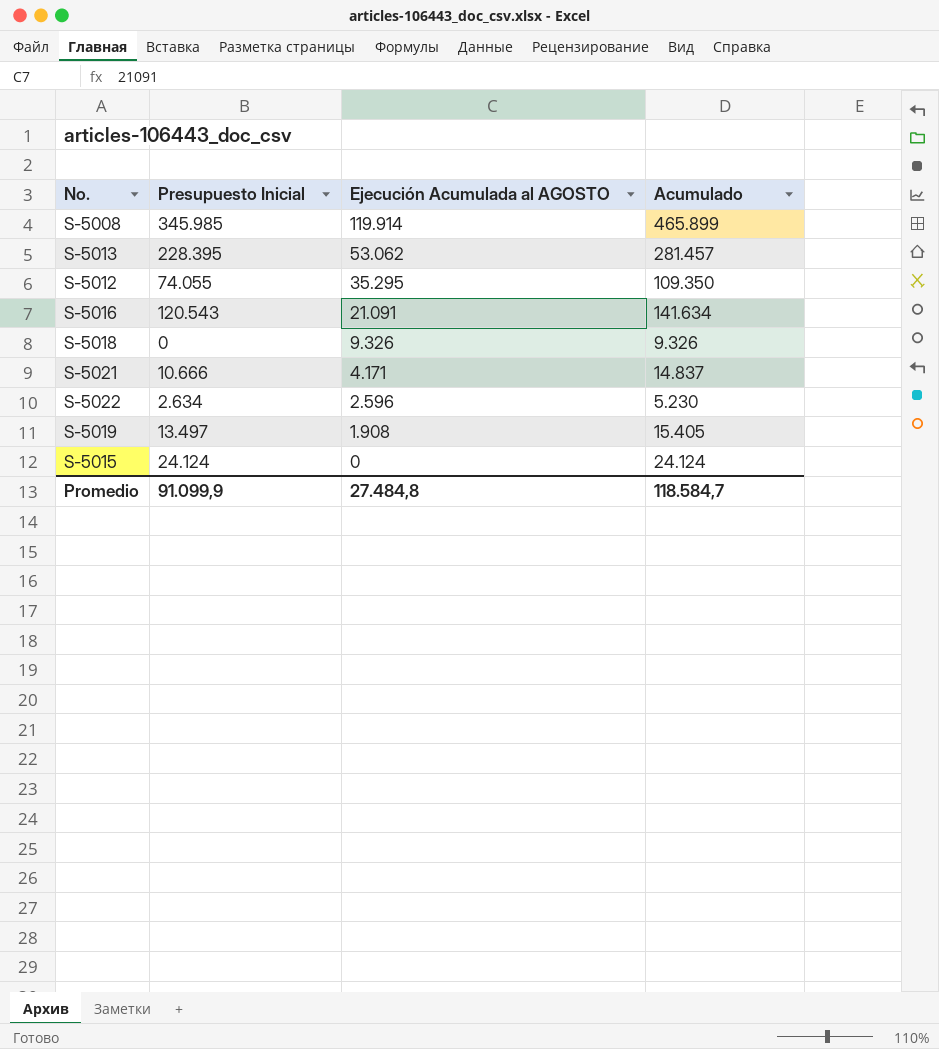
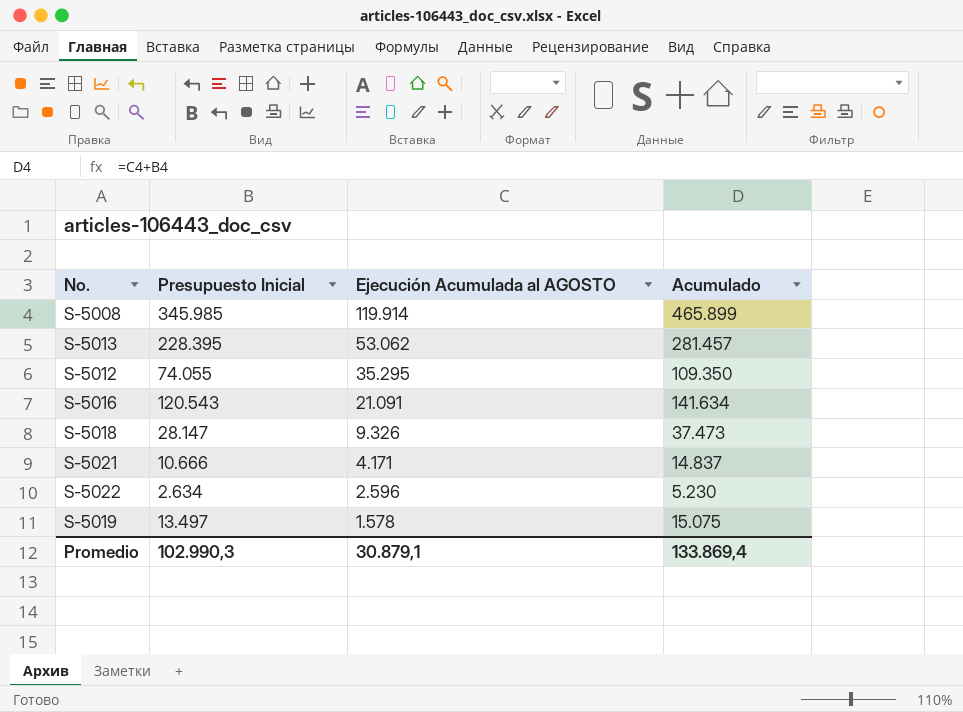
row S-5015: 24.124 | 0 | 24.124 -> none
S-5018 | Presupuesto Inicial: 0 -> 28.147
S-5018 | Acumulado: 9.326 -> 37.473
S-5019 | Ejecución Acumulada al AGOSTO: 1.908 -> 1.578
S-5019 | Acumulado: 15.405 -> 15.075
Promedio | Presupuesto Inicial: 91.099,9 -> 102.990,3
Promedio | Ejecución Acumulada al AGOSTO: 27.484,8 -> 30.879,1
Promedio | Acumulado: 118.584,7 -> 133.869,4

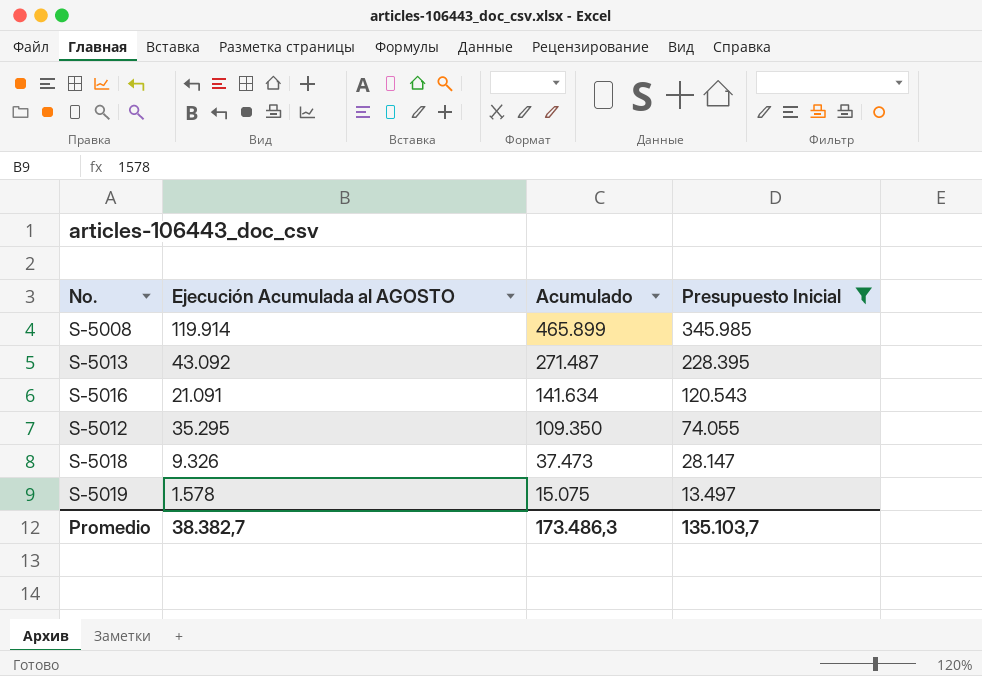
filter: none -> Presupuesto Inicial >= 13.497
row order: Ejecución Acumulada al AGOSTO descending -> Acumulado descending
column Presupuesto Inicial | position: 2 -> 4
S-5013 | Ejecución Acumulada al AGOSTO: 53.062 -> 43.092
S-5013 | Acumulado: 281.457 -> 271.487
Promedio | Ejecución Acumulada al AGOSTO: 30.879,1 -> 38.382,7
Promedio | Acumulado: 133.869,4 -> 173.486,3
Promedio | Presupuesto Inicial: 102.990,3 -> 135.103,7

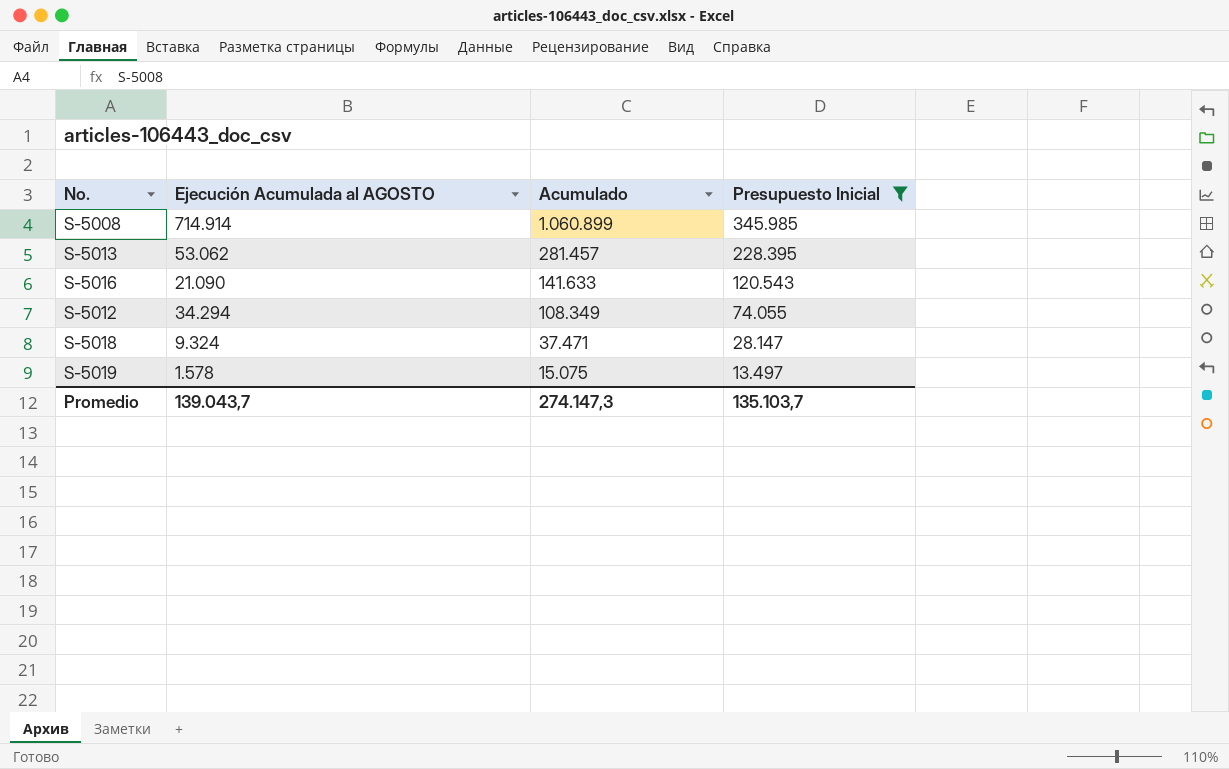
S-5008 | Ejecución Acumulada al AGOSTO: 119.914 -> 714.914
S-5008 | Acumulado: 465.899 -> 1.060.899
S-5013 | Ejecución Acumulada al AGOSTO: 43.092 -> 53.062
S-5013 | Acumulado: 271.487 -> 281.457
S-5016 | Ejecución Acumulada al AGOSTO: 21.091 -> 21.090
S-5016 | Acumulado: 141.634 -> 141.633
S-5012 | Ejecución Acumulada al AGOSTO: 35.295 -> 34.294
S-5012 | Acumulado: 109.350 -> 108.349
S-5018 | Ejecución Acumulada al AGOSTO: 9.326 -> 9.324
S-5018 | Acumulado: 37.473 -> 37.471
Promedio | Ejecución Acumulada al AGOSTO: 38.382,7 -> 139.043,7
Promedio | Acumulado: 173.486,3 -> 274.147,3

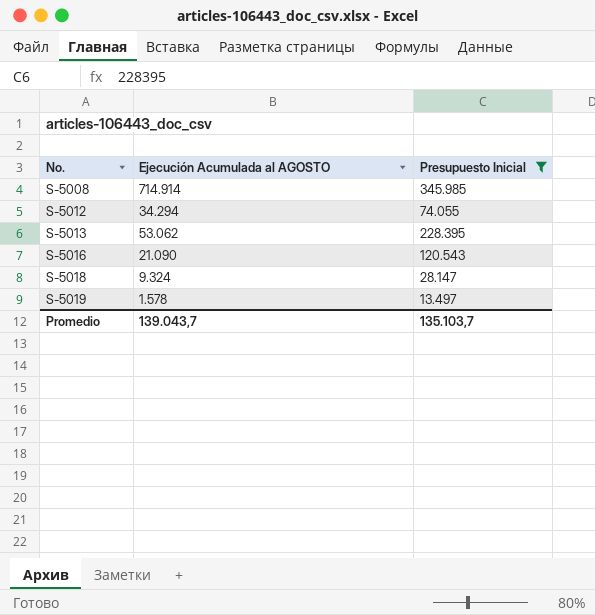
row order: Acumulado descending -> No. ascending
column Acumulado | formula: [Ejecución Acumulada al AGOSTO] + [Presupuesto Inicial] -> none

